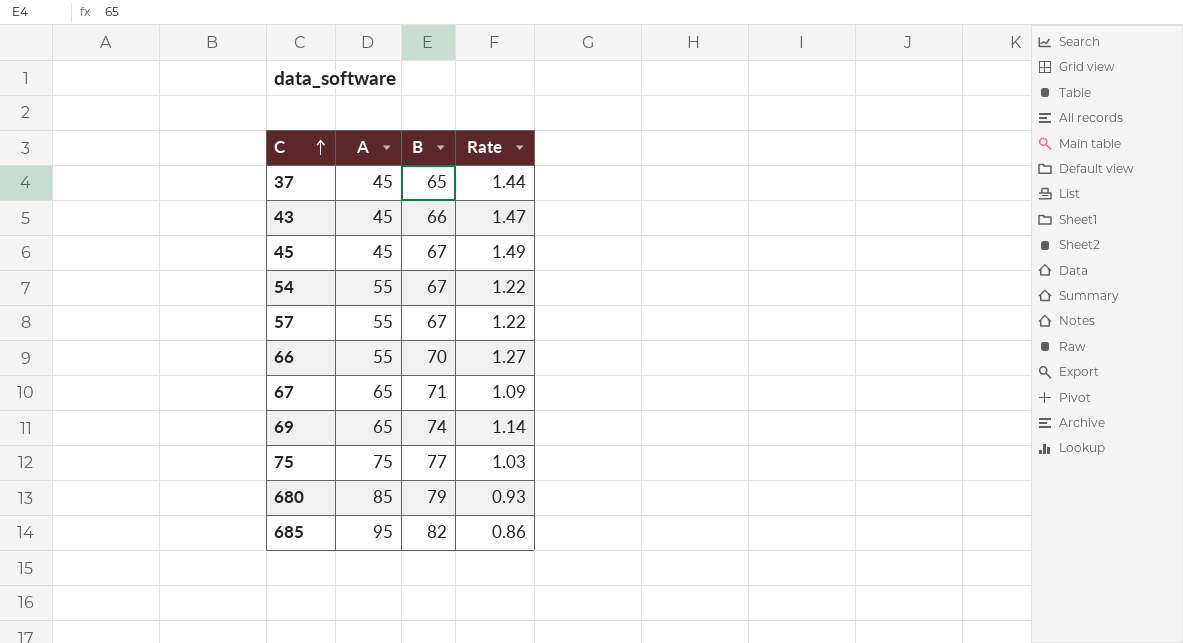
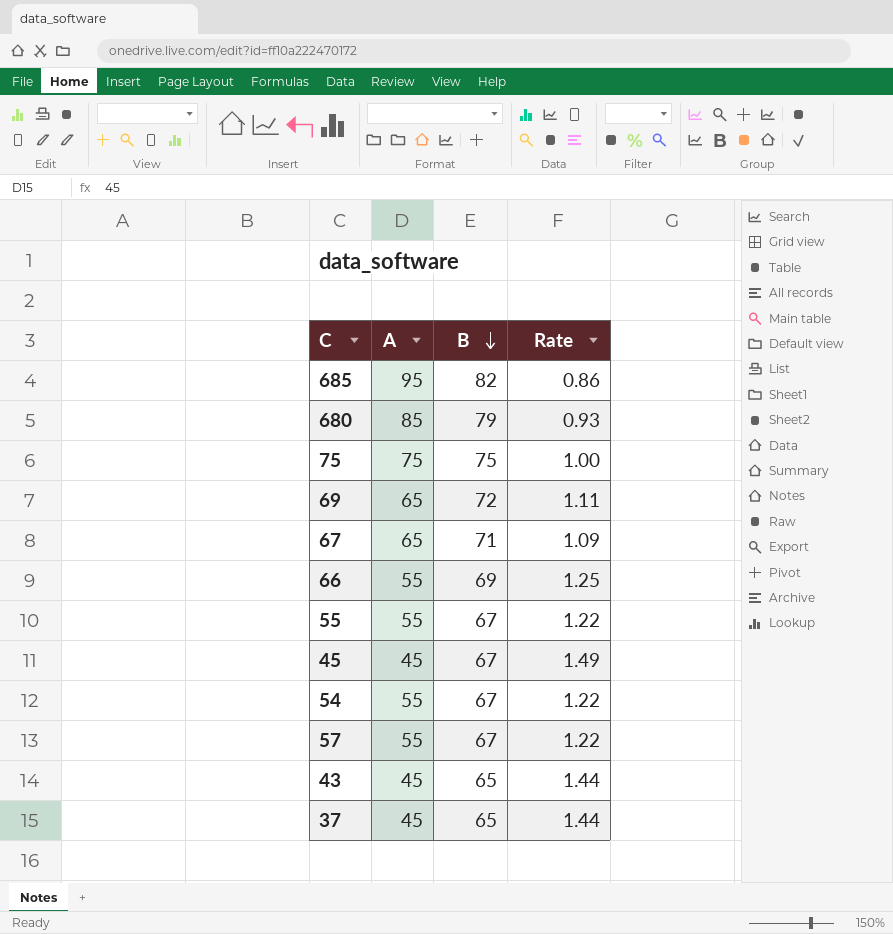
row order: C ascending -> B descending
75 | B: 77 -> 75
75 | Rate: 1.03 -> 1.00
69 | B: 74 -> 72
69 | Rate: 1.14 -> 1.11
66 | B: 70 -> 69
66 | Rate: 1.27 -> 1.25
row 55: none -> 55 | 67 | 1.22
43 | B: 66 -> 65
43 | Rate: 1.47 -> 1.44

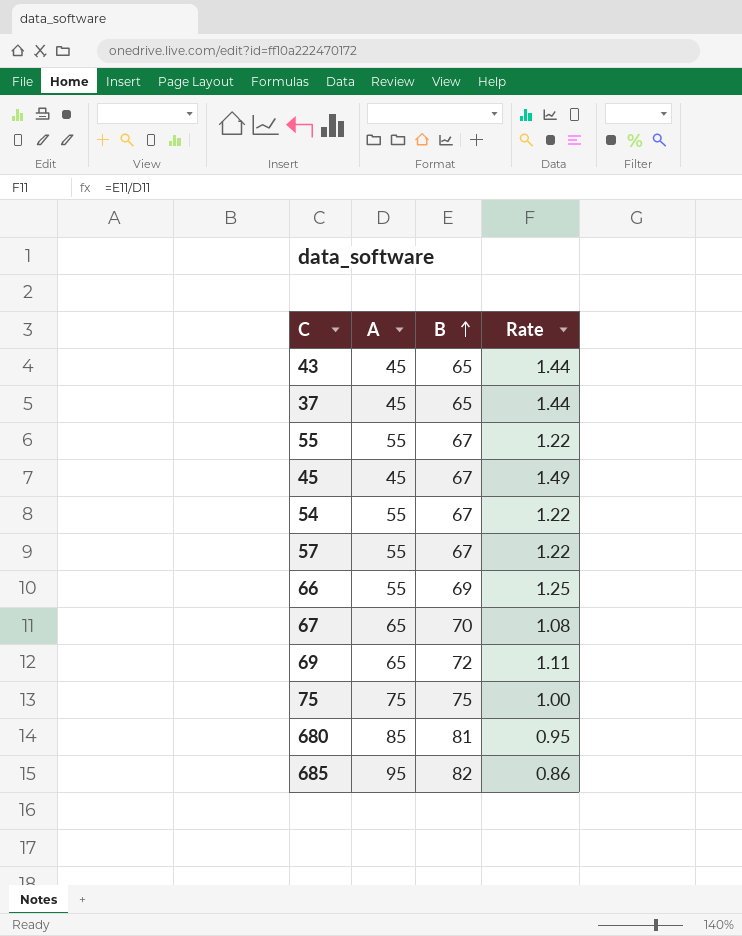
row order: B descending -> B ascending
67 | B: 71 -> 70
67 | Rate: 1.09 -> 1.08
680 | B: 79 -> 81
680 | Rate: 0.93 -> 0.95

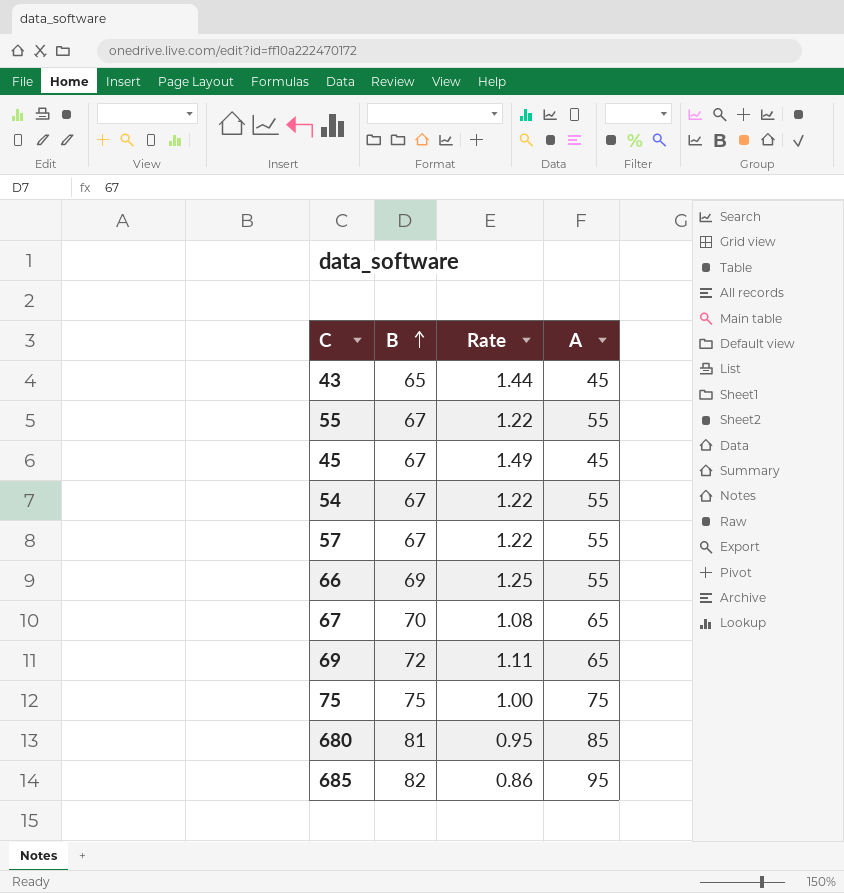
column A | position: 2 -> 4
row 37: 45 | 65 | 1.44 -> none

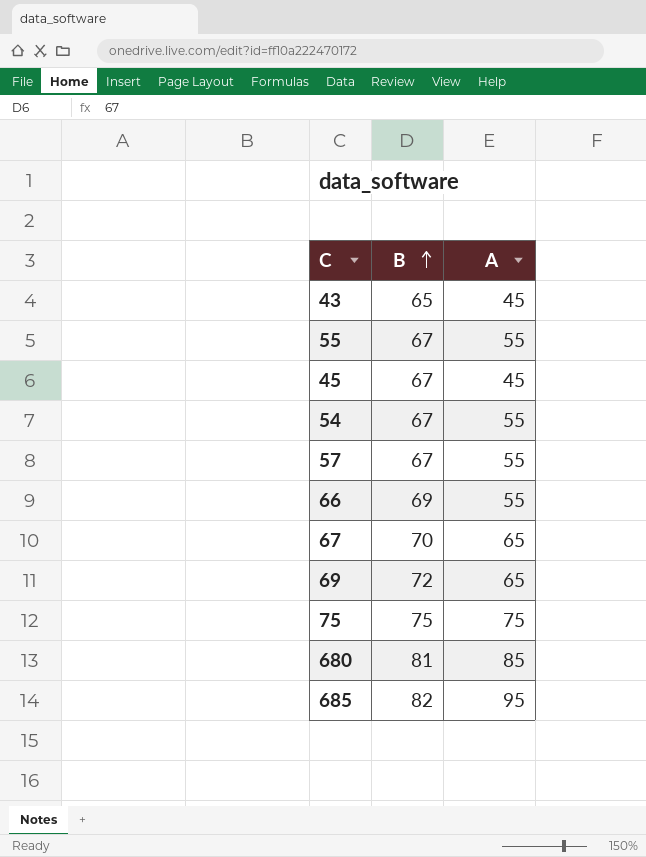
column Rate | formula: [B] / [A] -> none

